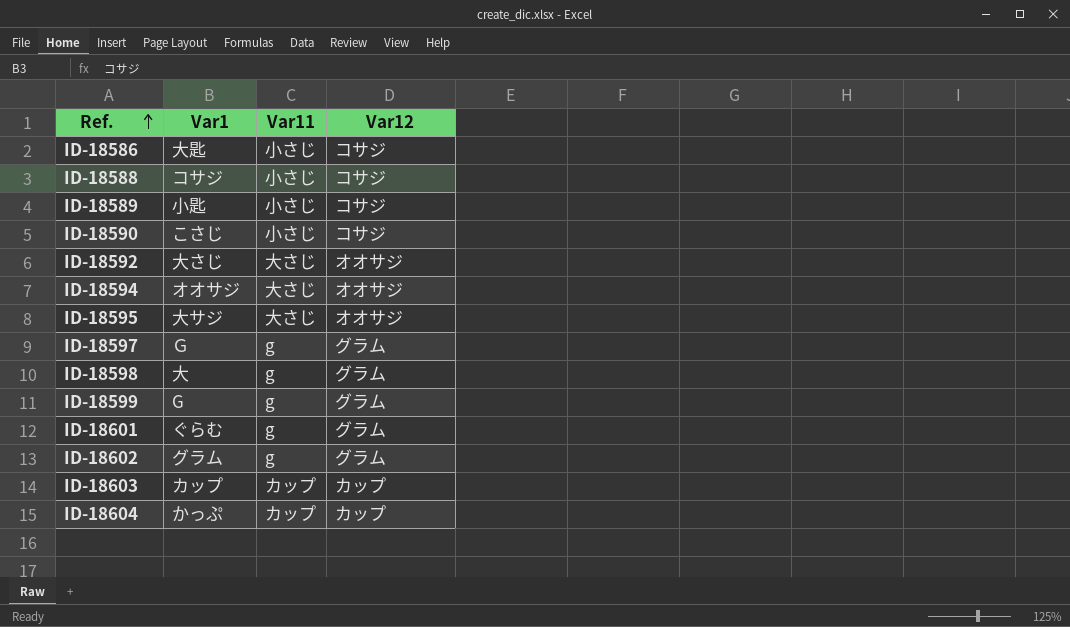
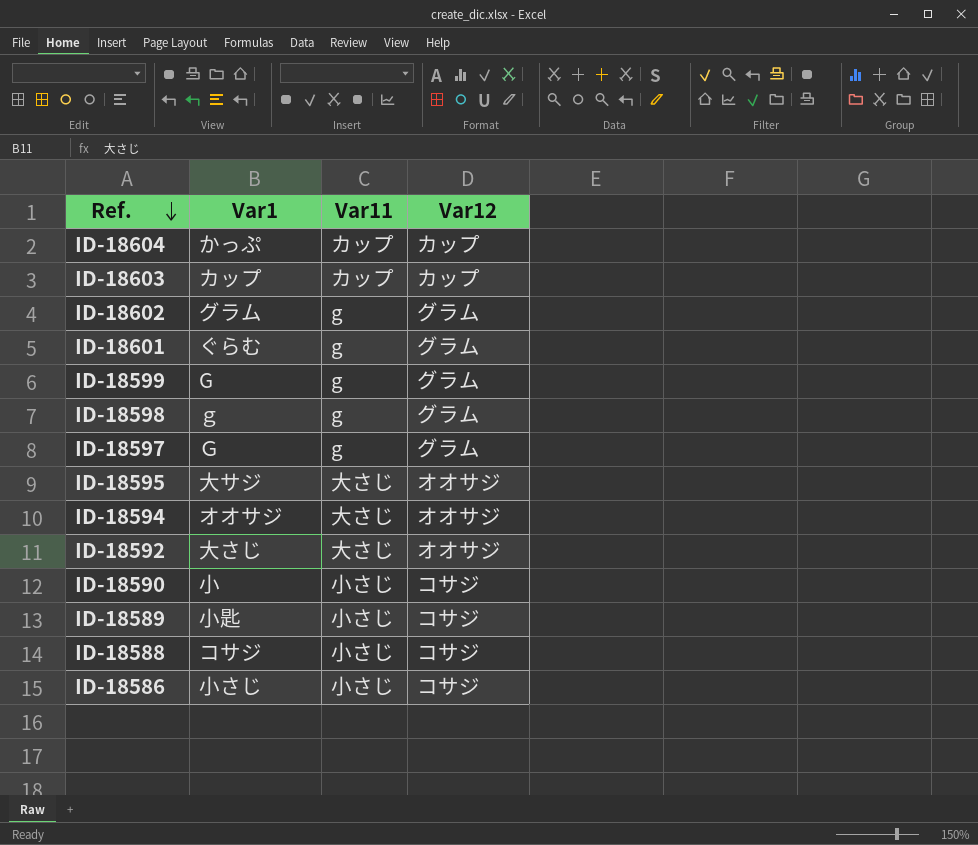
row order: Ref. ascending -> Ref. descending
ID-18598 | Var1: 大 -> ｇ
ID-18590 | Var1: こさじ -> 小
ID-18586 | Var1: 大匙 -> 小さじ

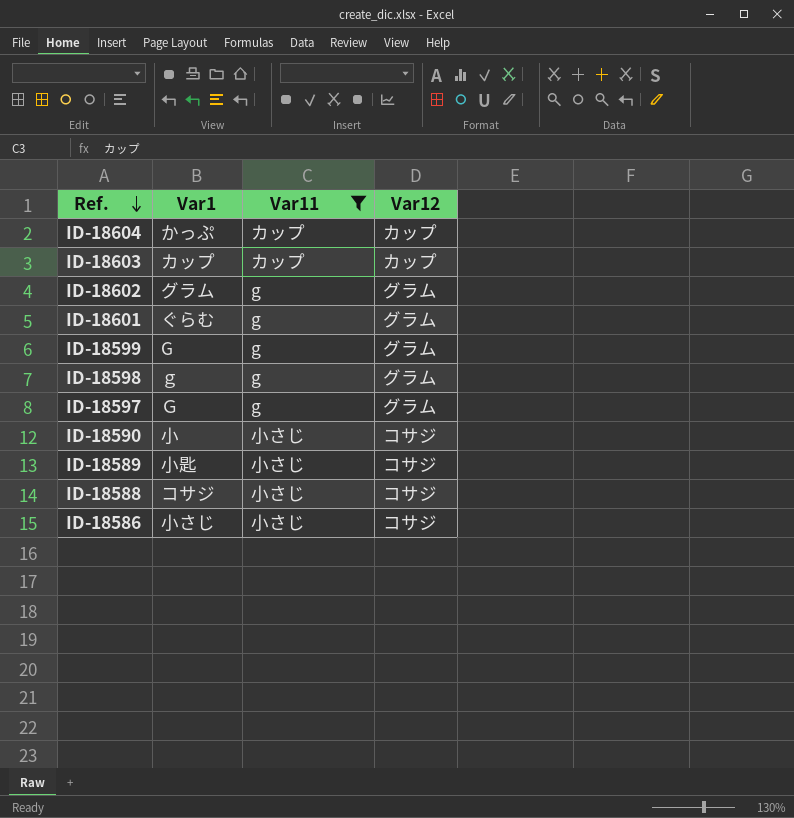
filter: none -> Var11 != 大さじ

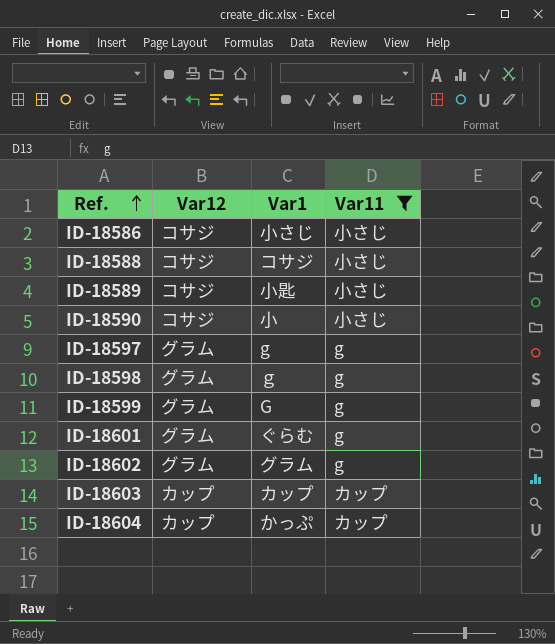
row order: Ref. descending -> Ref. ascending
column Var12 | position: 4 -> 2
ID-18597 | Var1: Ｇ -> g

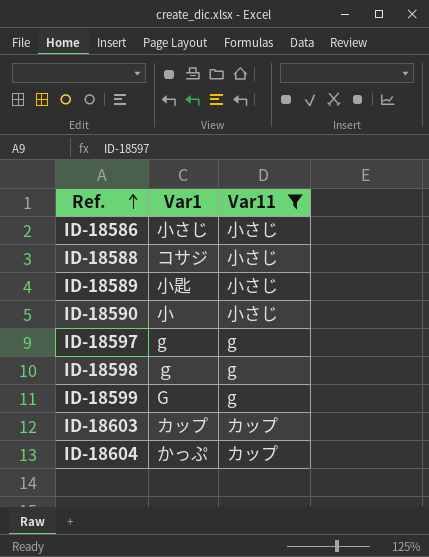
column Var12 | position: 2 -> none
row ID-18601: グラム | ぐらむ | g -> none
row ID-18602: グラム | グラム | g -> none

